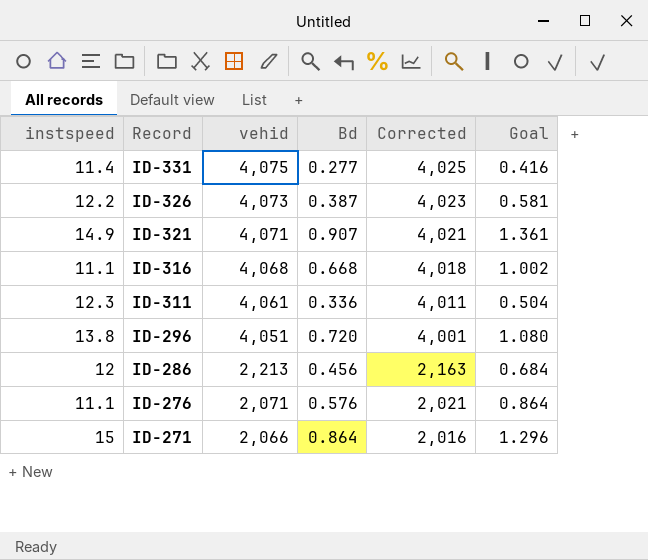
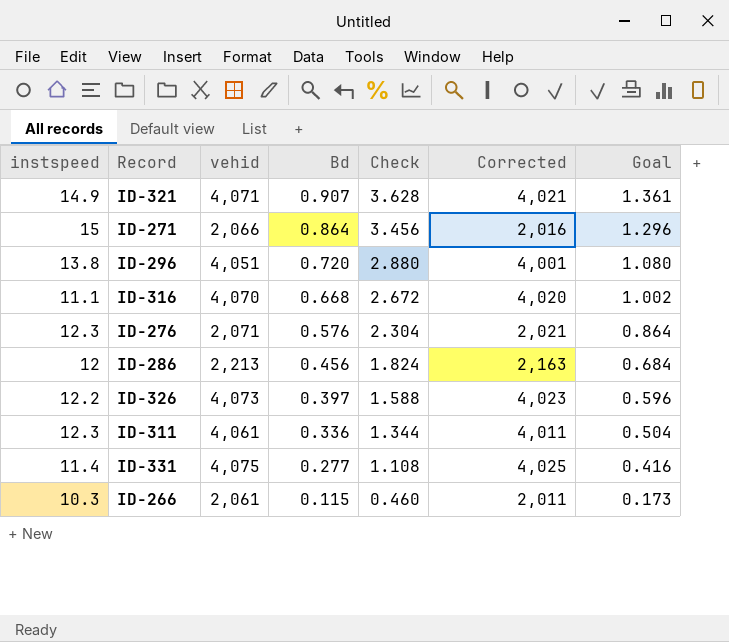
row order: Record descending -> Bd descending
column Check | formula: none -> [Bd] * 4
ID-316 | vehid: 4,068 -> 4,070
ID-316 | Corrected: 4,018 -> 4,020
ID-276 | instspeed: 11.1 -> 12.3
ID-326 | Bd: 0.387 -> 0.397
ID-326 | Goal: 0.581 -> 0.596
row ID-266: none -> 10.3 | 2,061 | 0.115 | 0.460 | 2,011 | 0.173

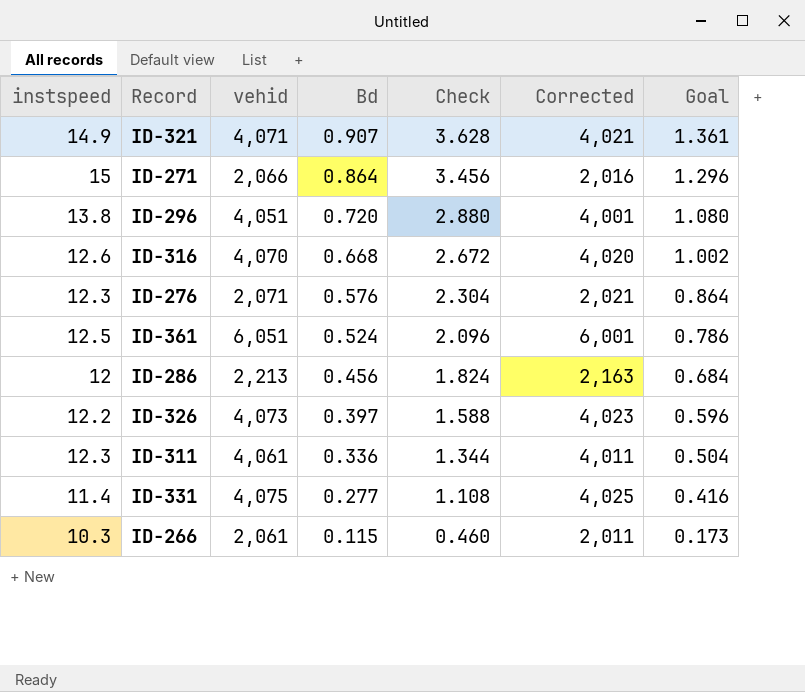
ID-316 | instspeed: 11.1 -> 12.6
row ID-361: none -> 12.5 | 6,051 | 0.524 | 2.096 | 6,001 | 0.786

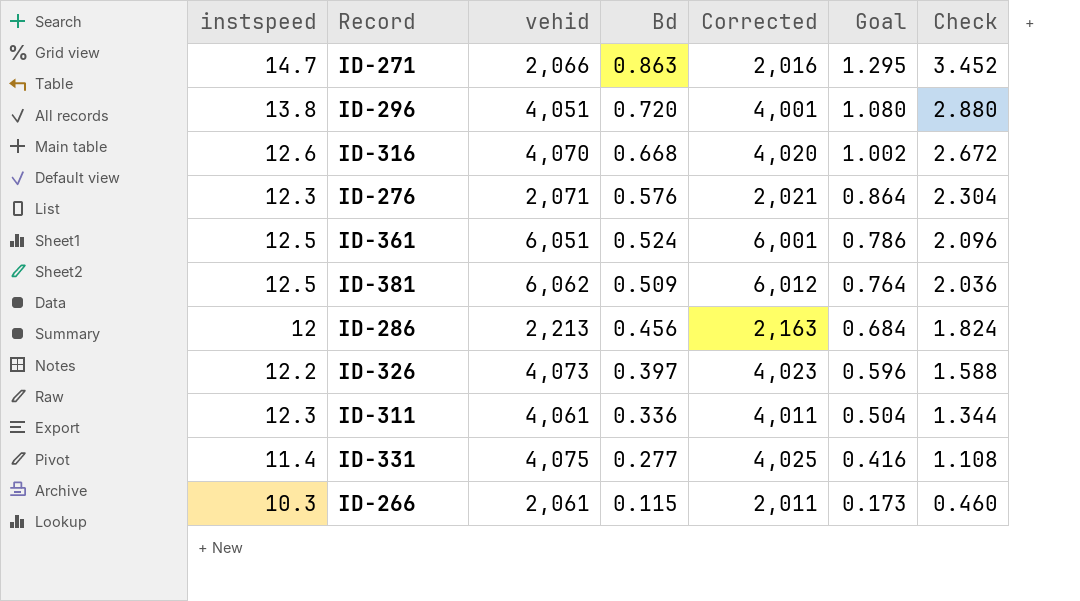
column Check | position: 5 -> 7
row ID-321: 14.9 | 4,071 | 0.907 | 3.628 | 4,021 | 1.361 -> none
ID-271 | instspeed: 15 -> 14.7
ID-271 | Bd: 0.864 -> 0.863
ID-271 | Goal: 1.296 -> 1.295
ID-271 | Check: 3.456 -> 3.452
row ID-381: none -> 12.5 | 6,062 | 0.509 | 6,012 | 0.764 | 2.036

